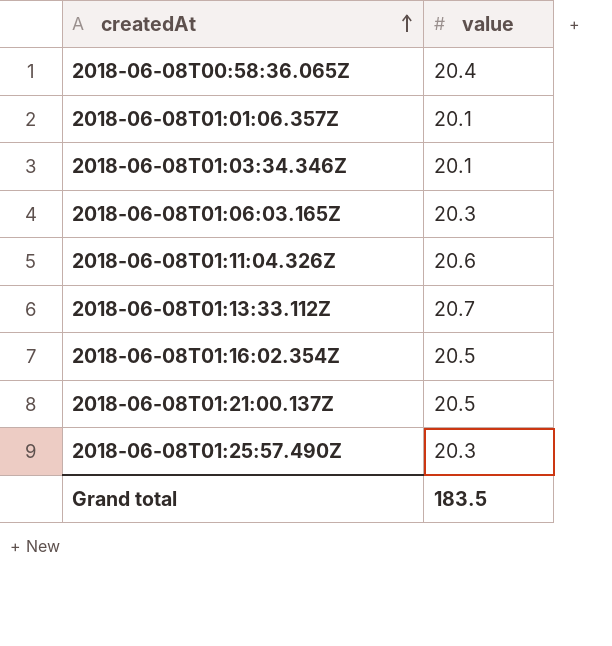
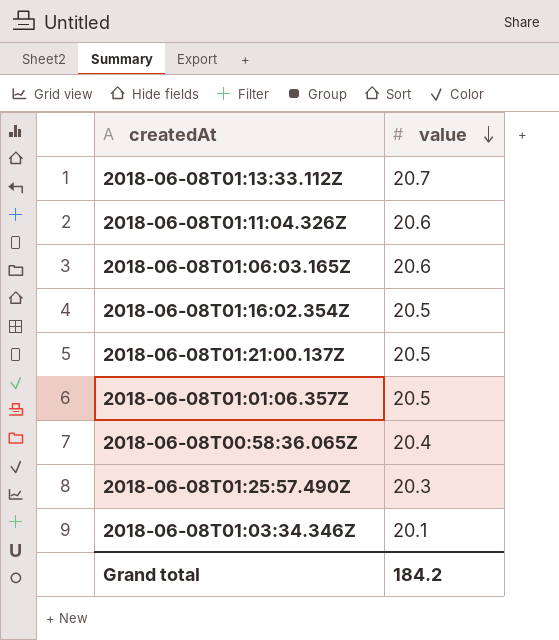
row order: createdAt ascending -> value descending
2018-06-08T01:06:03.165Z | value: 20.3 -> 20.6
2018-06-08T01:01:06.357Z | value: 20.1 -> 20.5
Grand total | value: 183.5 -> 184.2

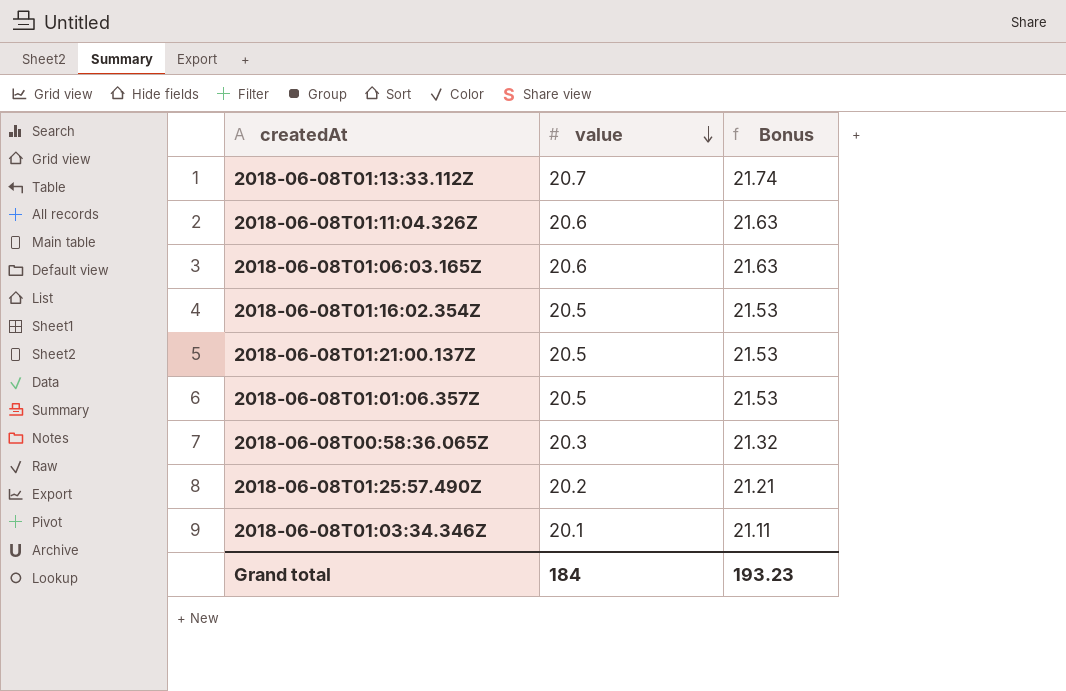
column Bonus | formula: none -> [value] * 1.05
2018-06-08T00:58:36.065Z | value: 20.4 -> 20.3
2018-06-08T01:25:57.490Z | value: 20.3 -> 20.2
Grand total | value: 184.2 -> 184

